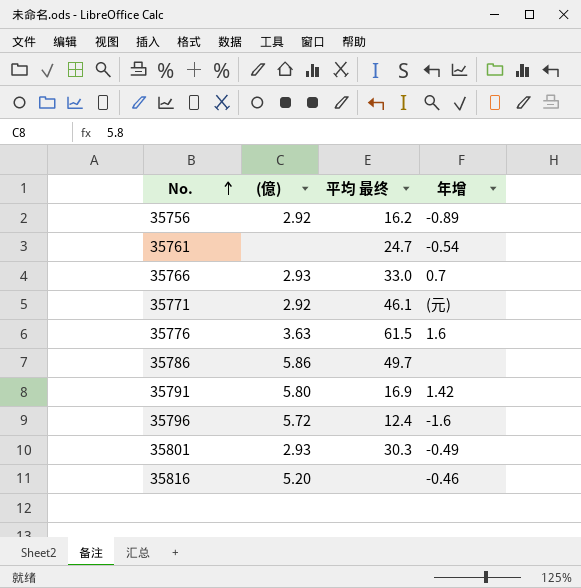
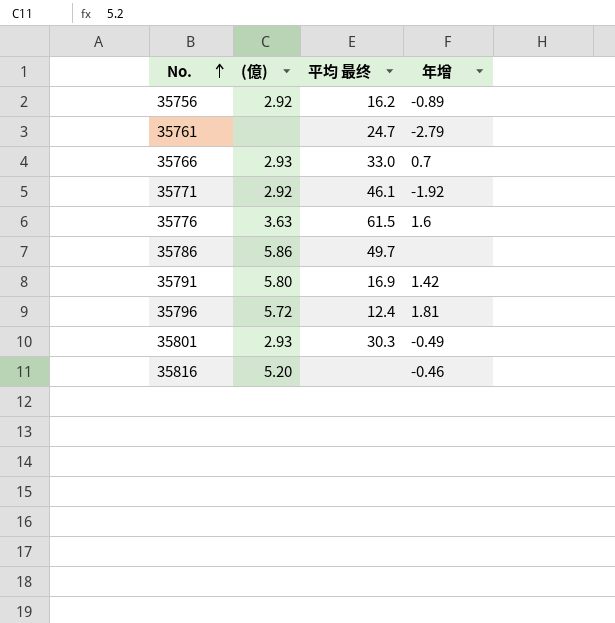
35761 | 年增: -0.54 -> -2.79
35771 | 年增: (元) -> -1.92
35796 | 年增: -1.6 -> 1.81

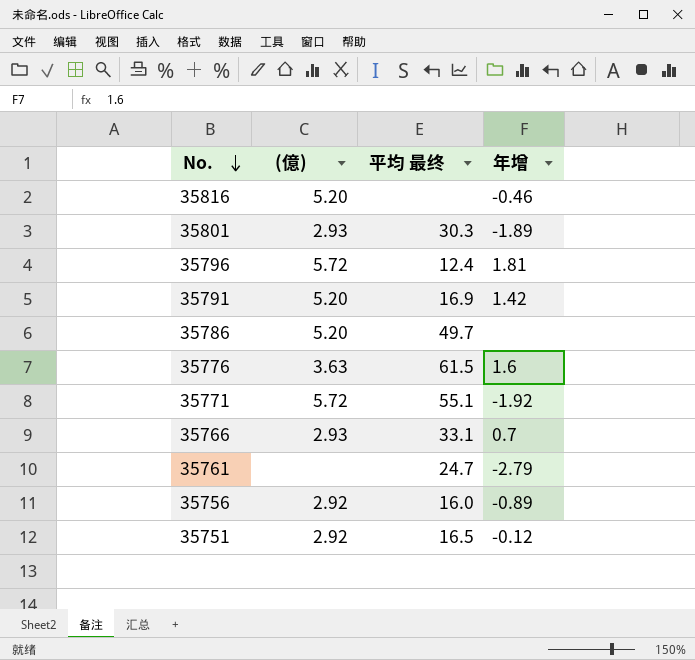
row order: No. ascending -> No. descending
35801 | 年增: -0.49 -> -1.89
35791 | (億): 5.80 -> 5.20
35786 | (億): 5.86 -> 5.20
35771 | (億): 2.92 -> 5.72
35771 | 平均 最终: 46.1 -> 55.1
35766 | 平均 最终: 33.0 -> 33.1
35756 | 平均 最终: 16.2 -> 16.0
row 35751: none -> 2.92 | 16.5 | -0.12

